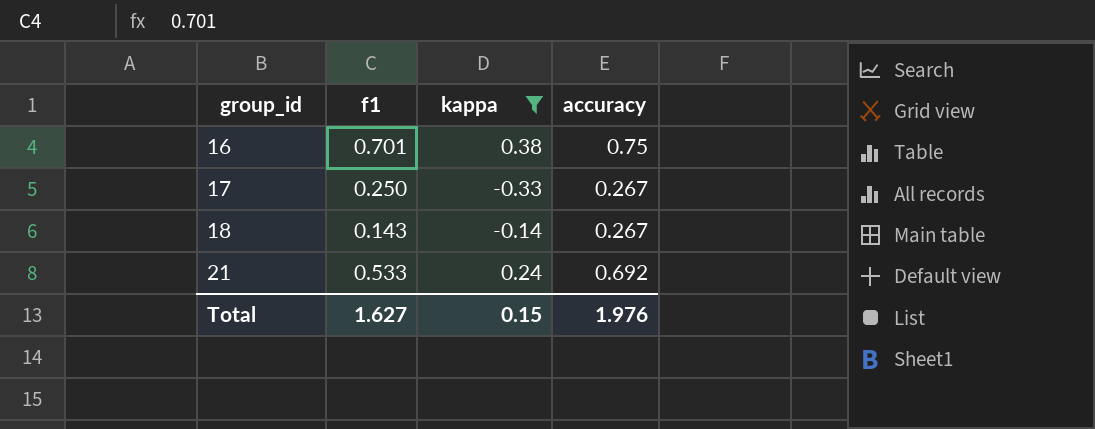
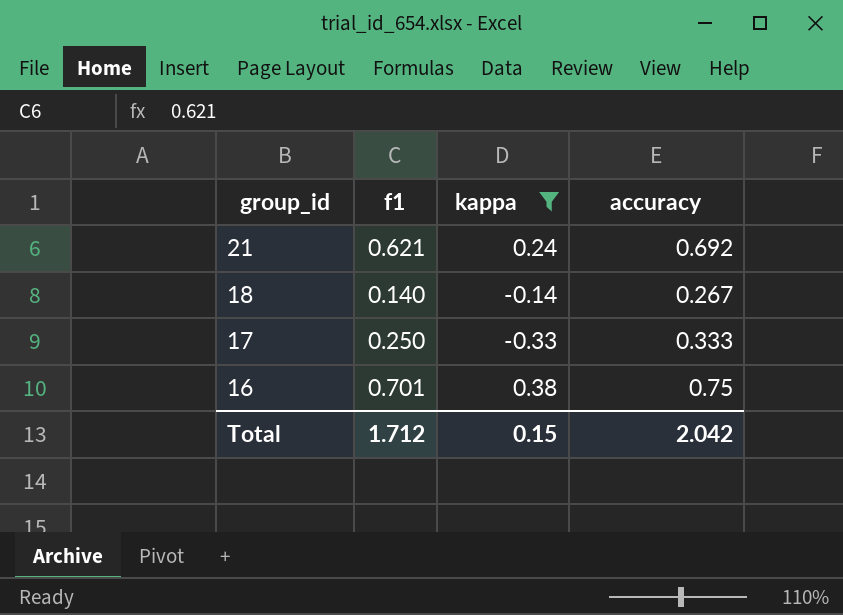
row order: group_id ascending -> group_id descending
21 | f1: 0.533 -> 0.621
18 | f1: 0.143 -> 0.140
17 | accuracy: 0.267 -> 0.333
Total | f1: 1.627 -> 1.712
Total | accuracy: 1.976 -> 2.042

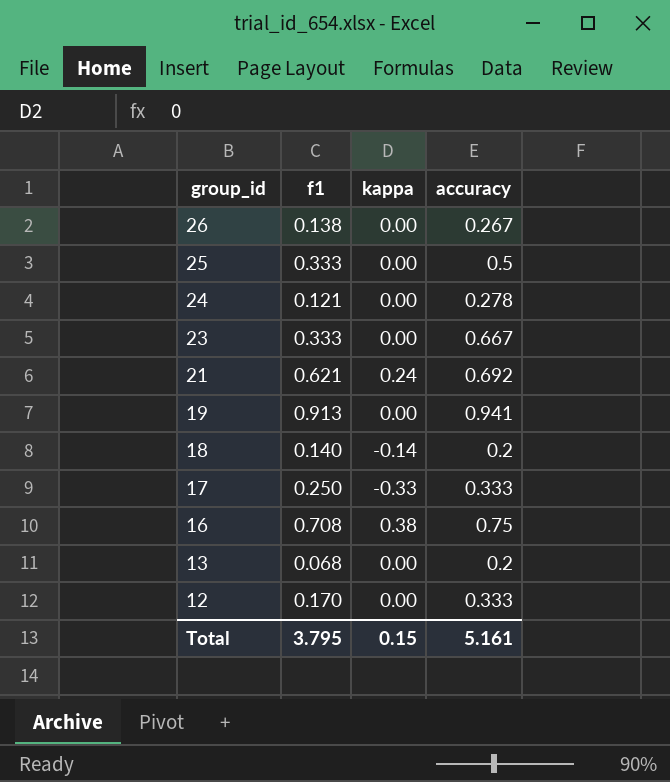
filter: kappa != 0.00 -> none
18 | accuracy: 0.267 -> 0.2
16 | f1: 0.701 -> 0.708
Total | f1: 1.712 -> 3.795
Total | accuracy: 2.042 -> 5.161

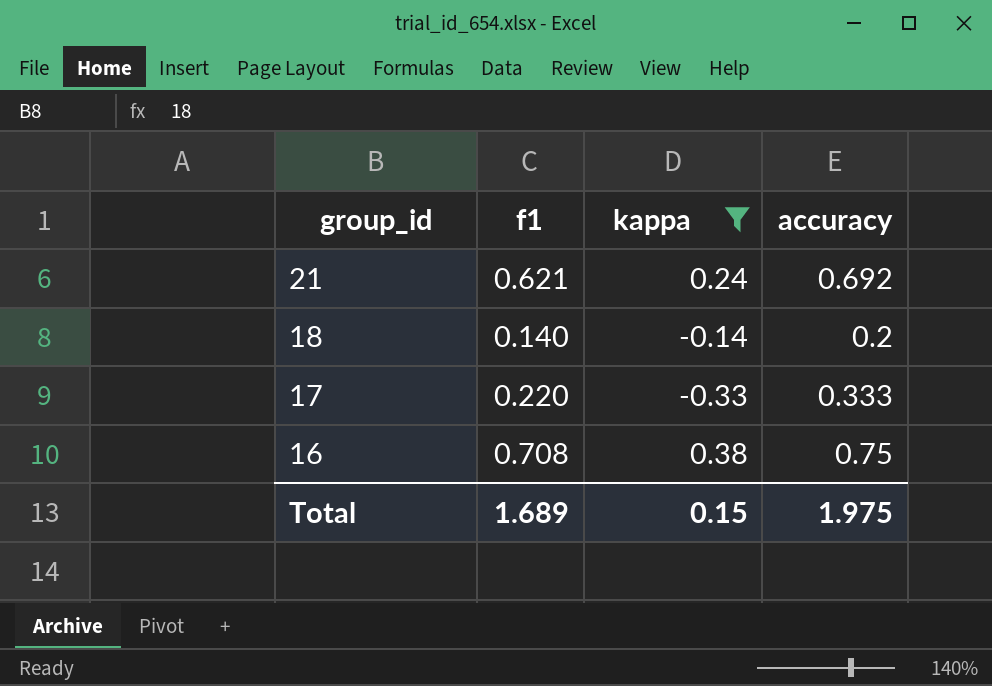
filter: none -> kappa != 0.00
17 | f1: 0.250 -> 0.220
Total | f1: 3.795 -> 1.689
Total | accuracy: 5.161 -> 1.975

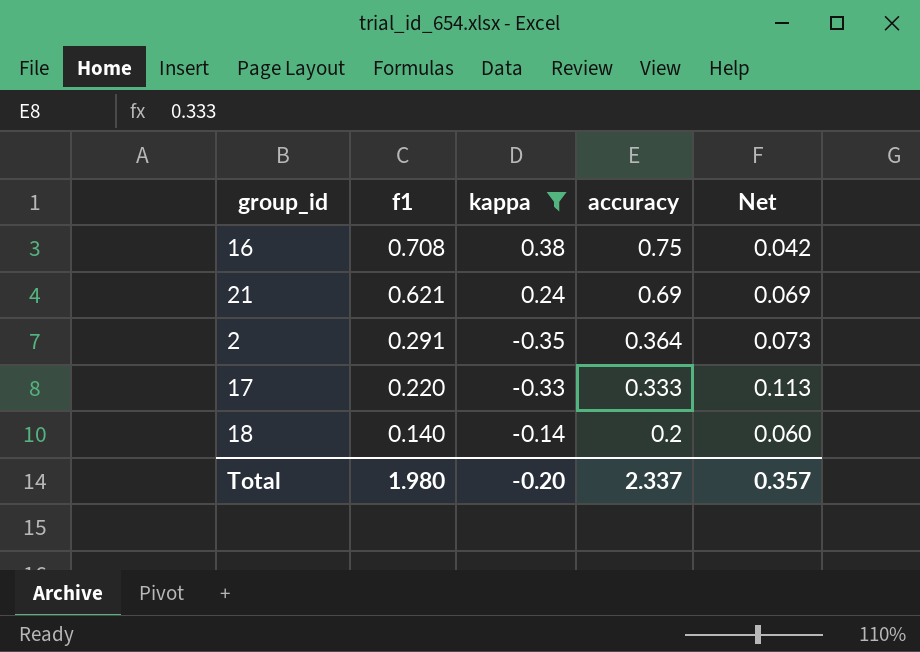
row order: group_id descending -> f1 descending
column Net | formula: none -> [accuracy] - [f1]
21 | accuracy: 0.692 -> 0.69
row 2: none -> 0.291 | -0.35 | 0.364 | 0.073
Total | f1: 1.689 -> 1.980
Total | kappa: 0.15 -> -0.20
Total | accuracy: 1.975 -> 2.337

